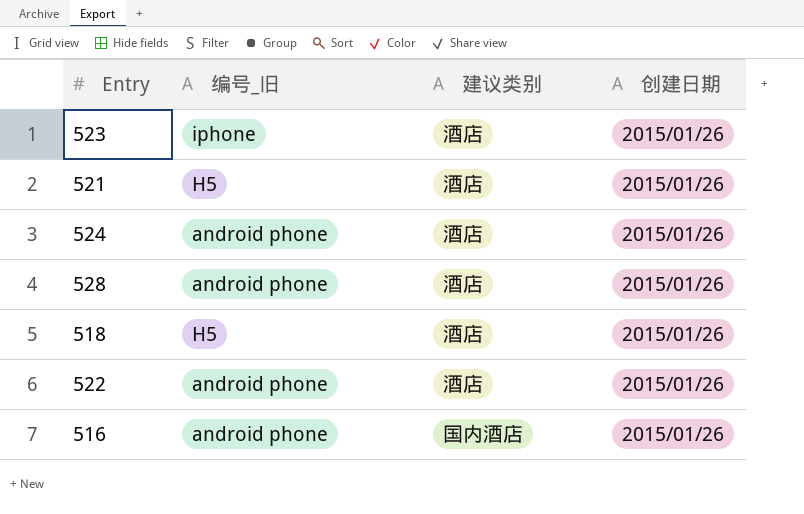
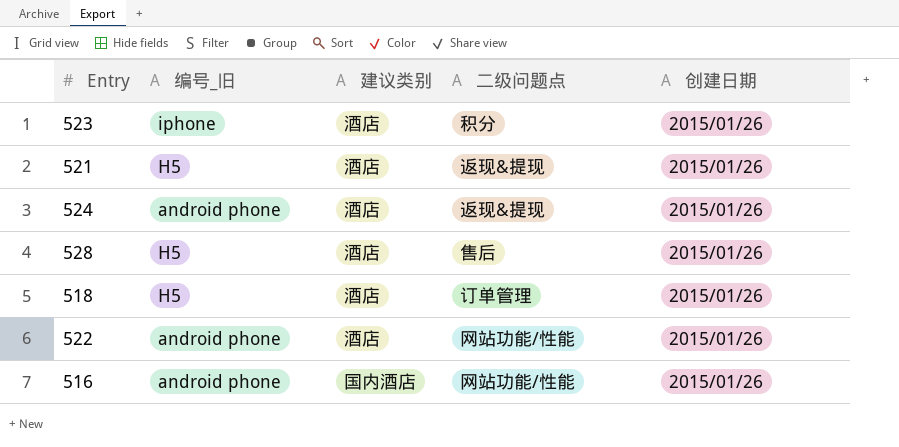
column 二级问题点 | position: none -> 4
528 | 编号_旧: android phone -> H5

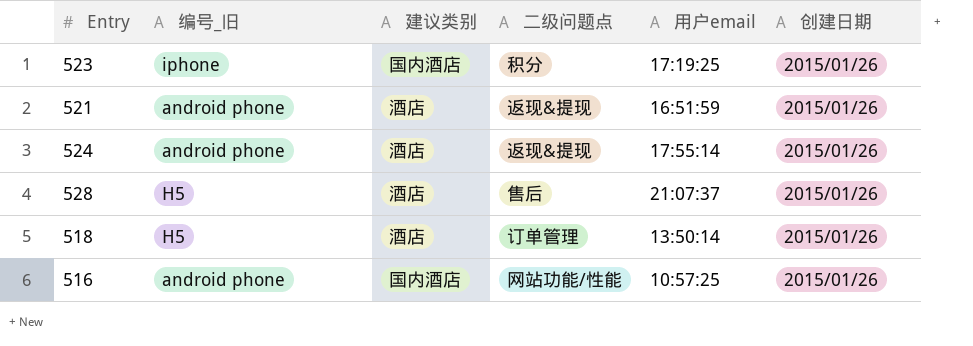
column 用户email | position: none -> 5
row 522: android phone | 酒店 | 网站功能/性能 | 2015/01/26 -> none
523 | 建议类别: 酒店 -> 国内酒店
521 | 编号_旧: H5 -> android phone

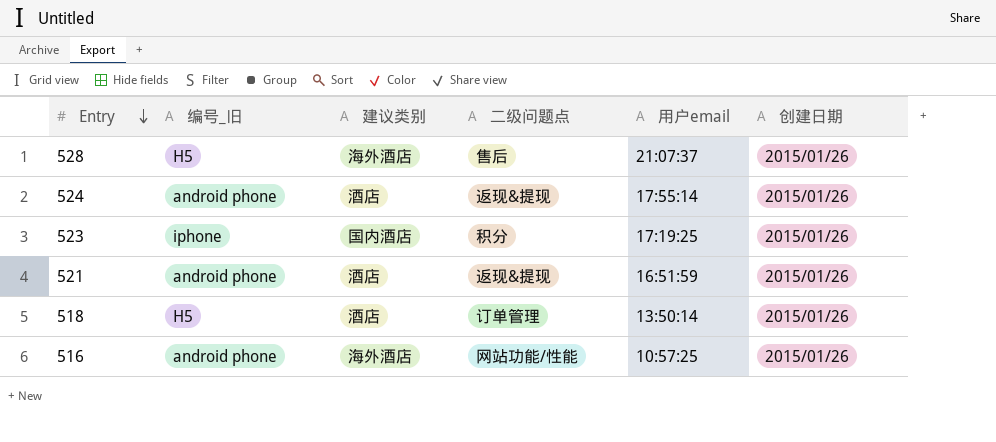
row order: none -> Entry descending
528 | 建议类别: 酒店 -> 海外酒店
516 | 建议类别: 国内酒店 -> 海外酒店

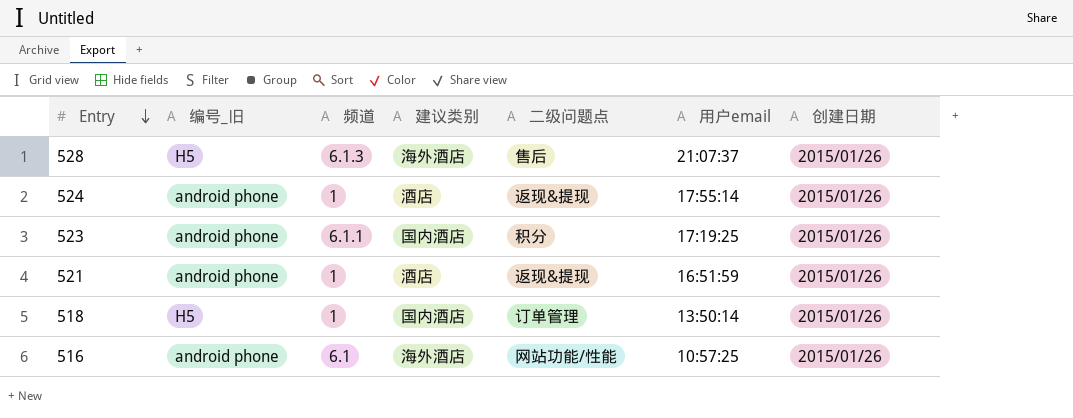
column 频道 | position: none -> 3
523 | 编号_旧: iphone -> android phone
518 | 建议类别: 酒店 -> 国内酒店

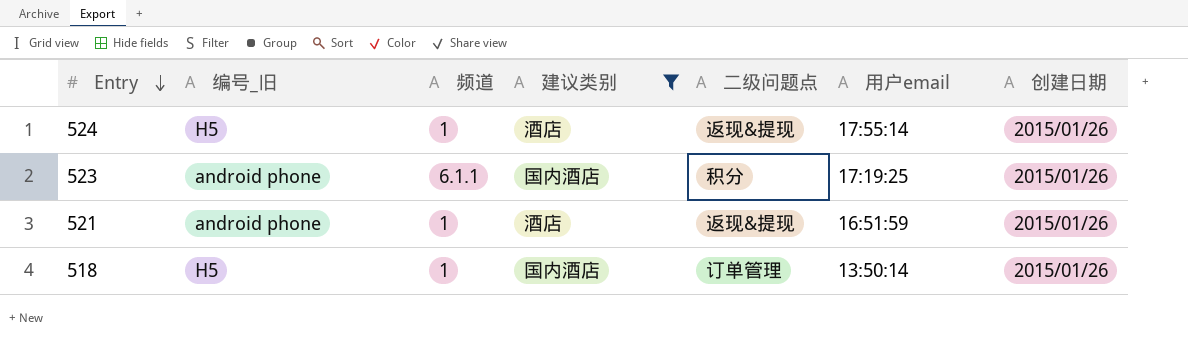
filter: none -> 建议类别 != 海外酒店
524 | 编号_旧: android phone -> H5

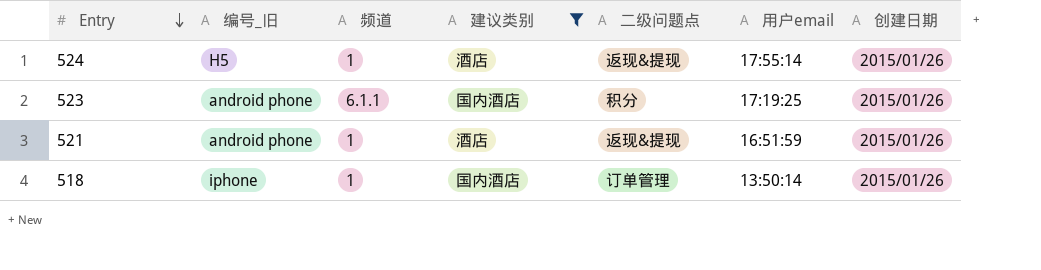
518 | 编号_旧: H5 -> iphone

